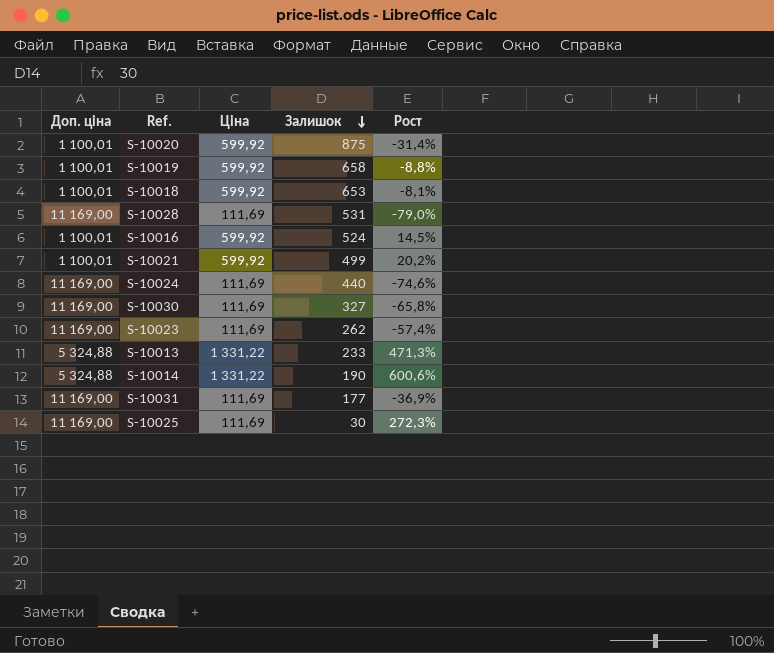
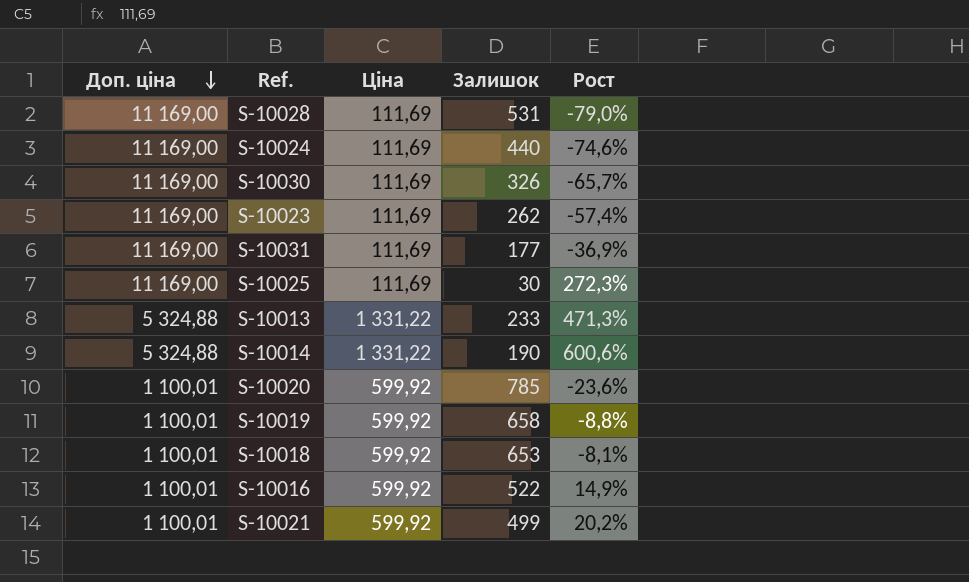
row order: Залишок descending -> Доп. ціна descending
S-10030 | Залишок: 327 -> 326
S-10030 | Рост: -65,8% -> -65,7%
S-10020 | Залишок: 875 -> 785
S-10020 | Рост: -31,4% -> -23,6%
S-10016 | Залишок: 524 -> 522
S-10016 | Рост: 14,5% -> 14,9%

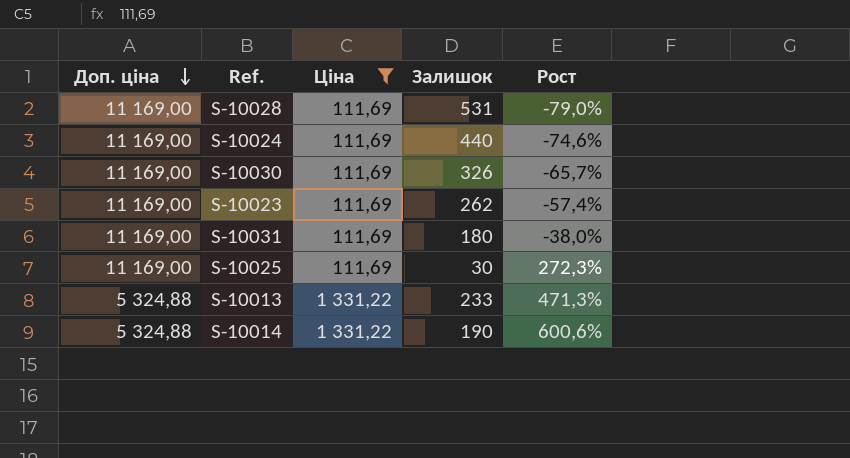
filter: none -> Ціна != 599,92
S-10031 | Залишок: 177 -> 180
S-10031 | Рост: -36,9% -> -38,0%

